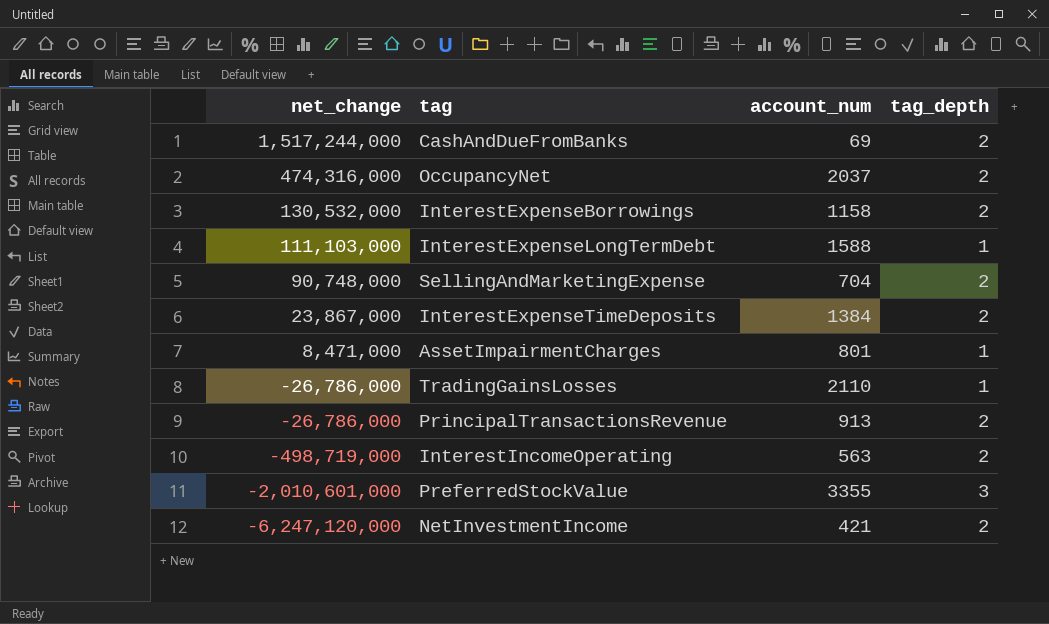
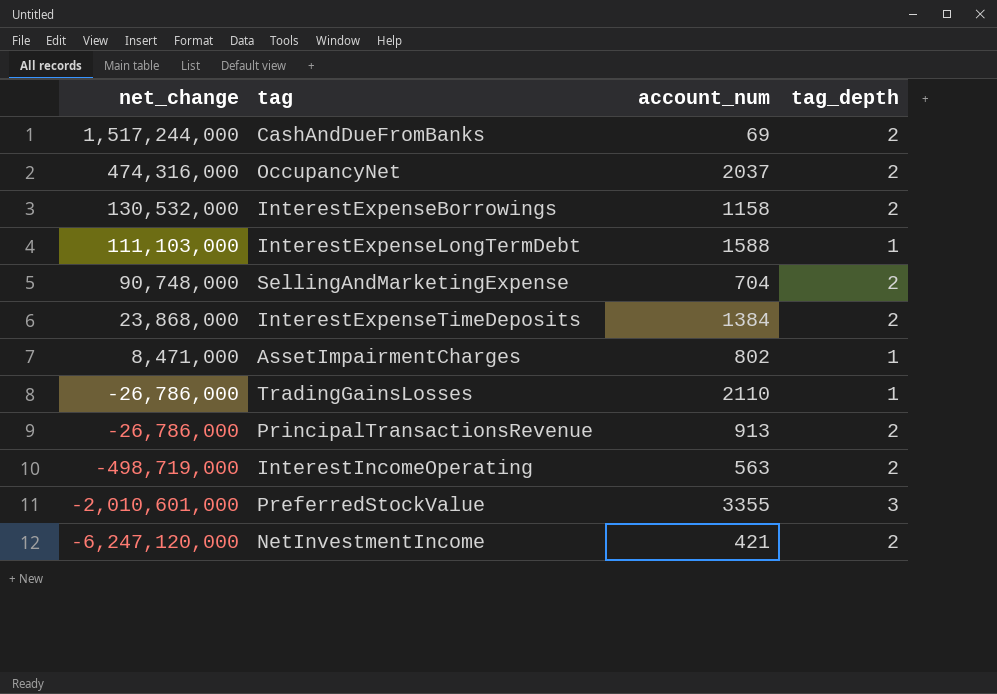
InterestExpenseTimeDeposits | net_change: 23,867,000 -> 23,868,000
AssetImpairmentCharges | account_num: 801 -> 802

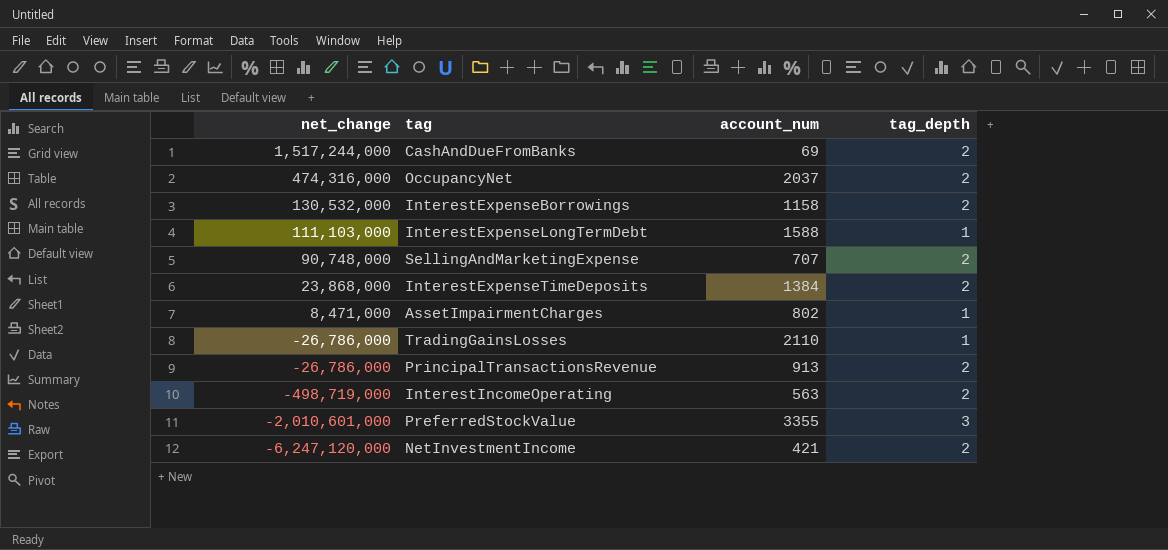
SellingAndMarketingExpense | account_num: 704 -> 707

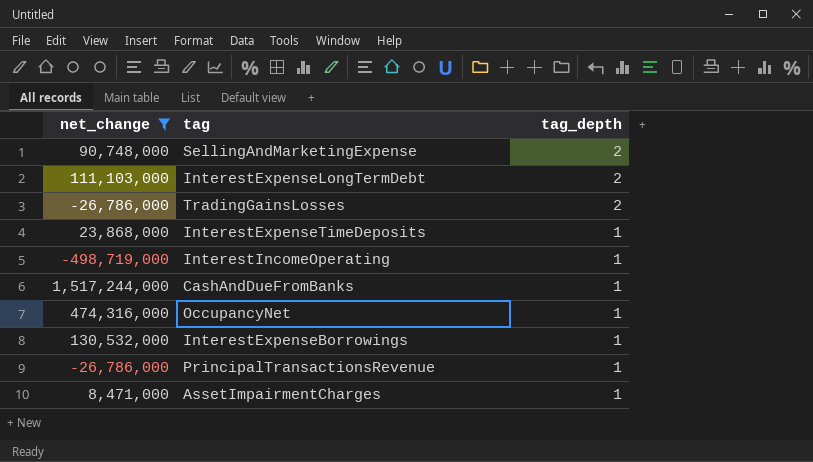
filter: none -> net_change >= -498,719,000
row order: net_change descending -> tag_depth descending
column account_num | position: 3 -> none
InterestExpenseLongTermDebt | tag_depth: 1 -> 2
TradingGainsLosses | tag_depth: 1 -> 2
InterestExpenseTimeDeposits | tag_depth: 2 -> 1
InterestIncomeOperating | tag_depth: 2 -> 1
CashAndDueFromBanks | tag_depth: 2 -> 1
OccupancyNet | tag_depth: 2 -> 1
InterestExpenseBorrowings | tag_depth: 2 -> 1
PrincipalTransactionsRevenue | tag_depth: 2 -> 1

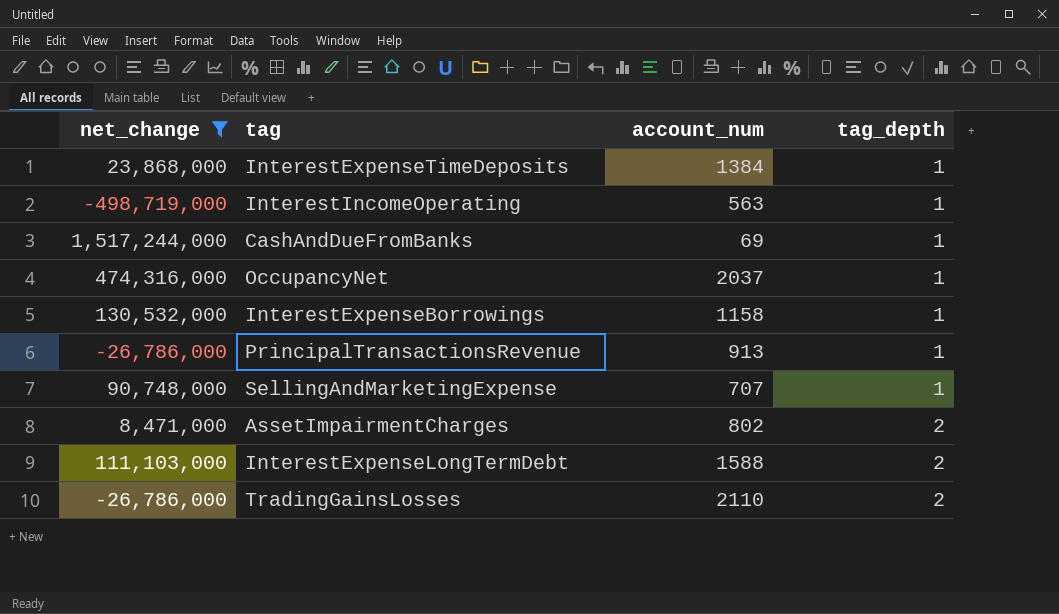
row order: tag_depth descending -> tag_depth ascending
column account_num | position: none -> 3
SellingAndMarketingExpense | tag_depth: 2 -> 1
AssetImpairmentCharges | tag_depth: 1 -> 2

